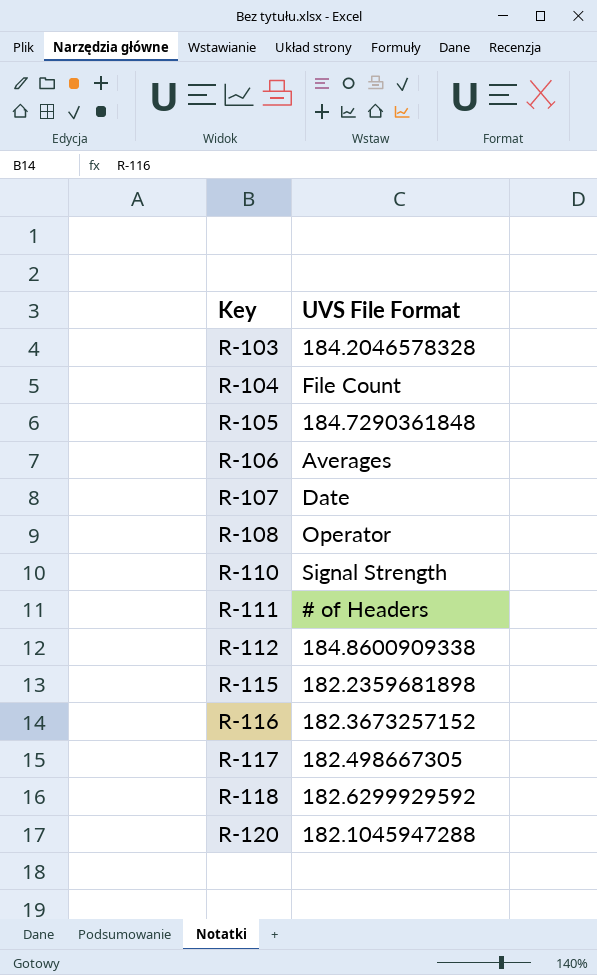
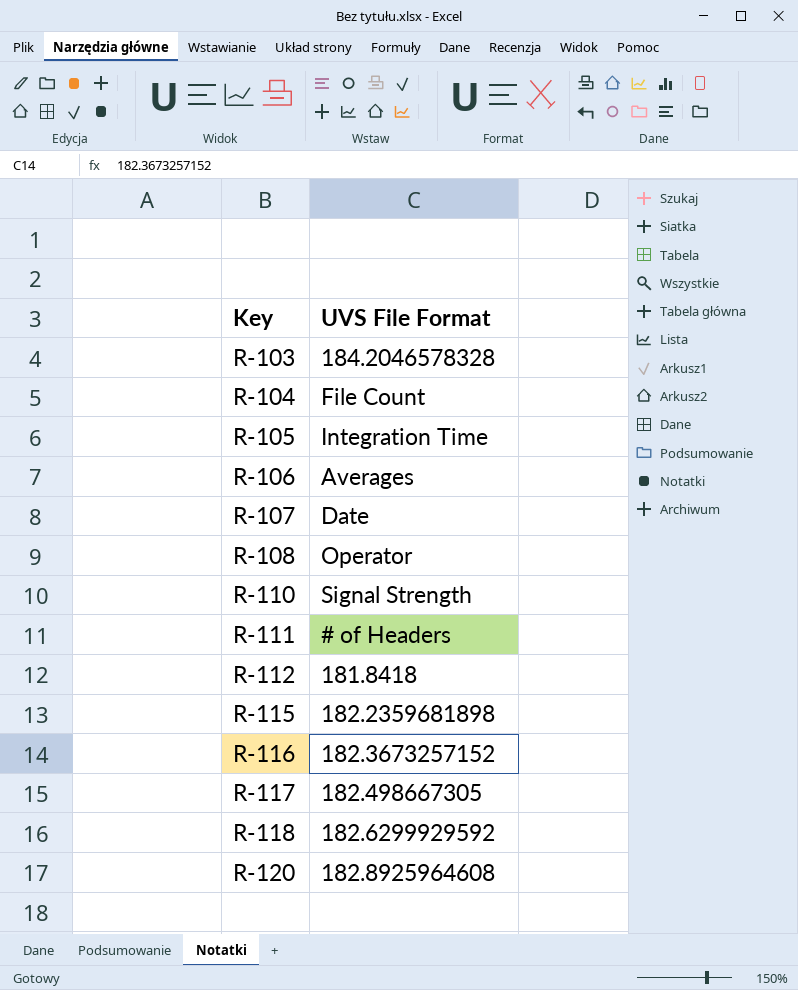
R-105 | UVS File Format: 184.7290361848 -> Integration Time
R-112 | UVS File Format: 184.8600909338 -> 181.8418
R-120 | UVS File Format: 182.1045947288 -> 182.8925964608

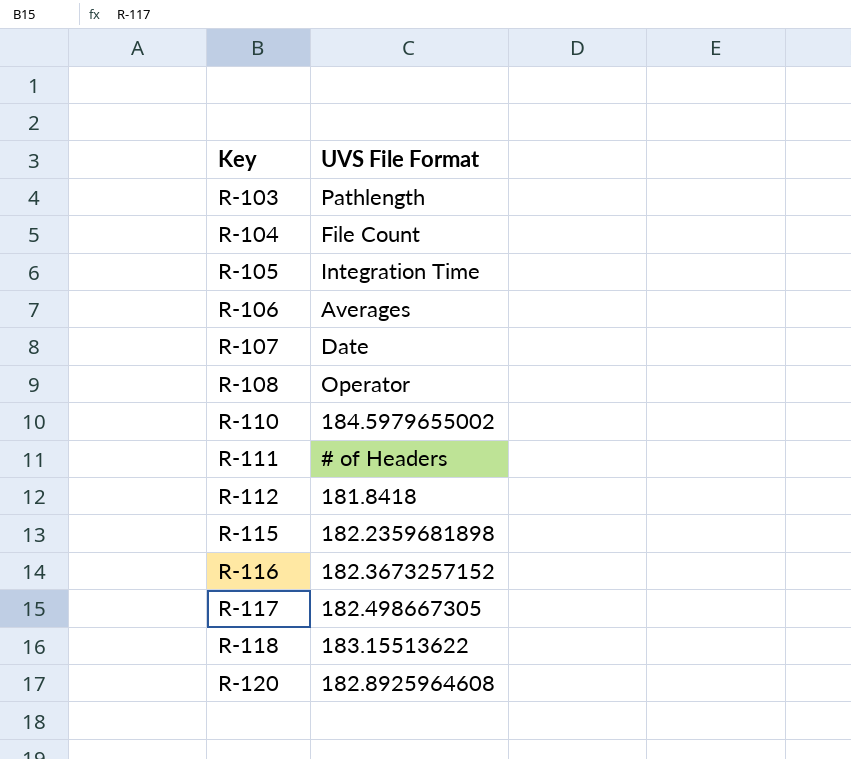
R-103 | UVS File Format: 184.2046578328 -> Pathlength
R-110 | UVS File Format: Signal Strength -> 184.5979655002
R-118 | UVS File Format: 182.6299929592 -> 183.15513622

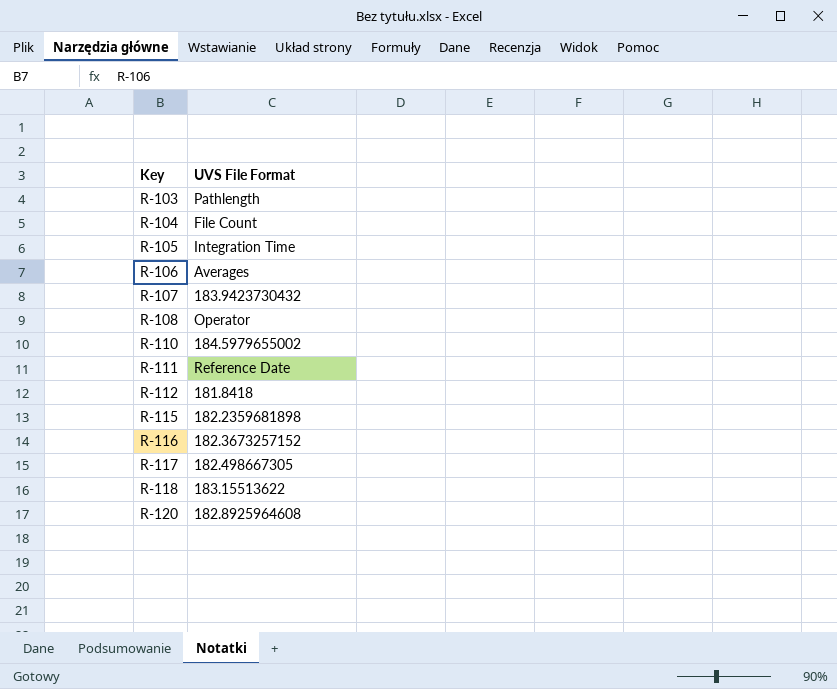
R-107 | UVS File Format: Date -> 183.9423730432
R-111 | UVS File Format: # of Headers -> Reference Date

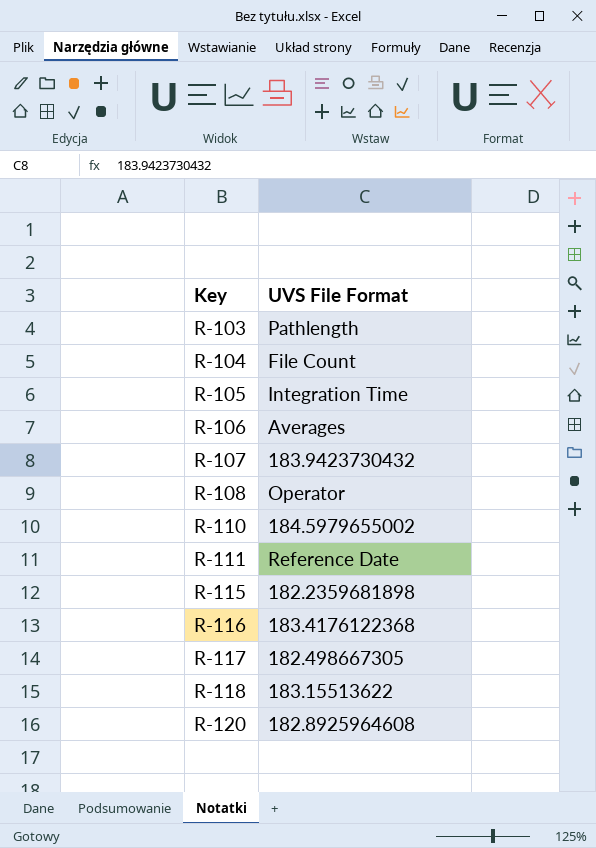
row R-112: 181.8418 -> none
R-116 | UVS File Format: 182.3673257152 -> 183.4176122368

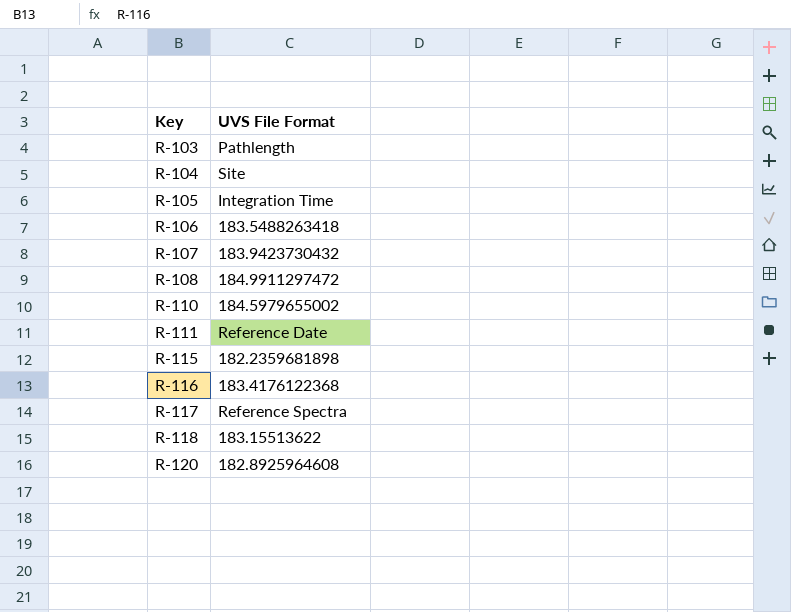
R-104 | UVS File Format: File Count -> Site
R-106 | UVS File Format: Averages -> 183.5488263418
R-108 | UVS File Format: Operator -> 184.9911297472
R-117 | UVS File Format: 182.498667305 -> Reference Spectra

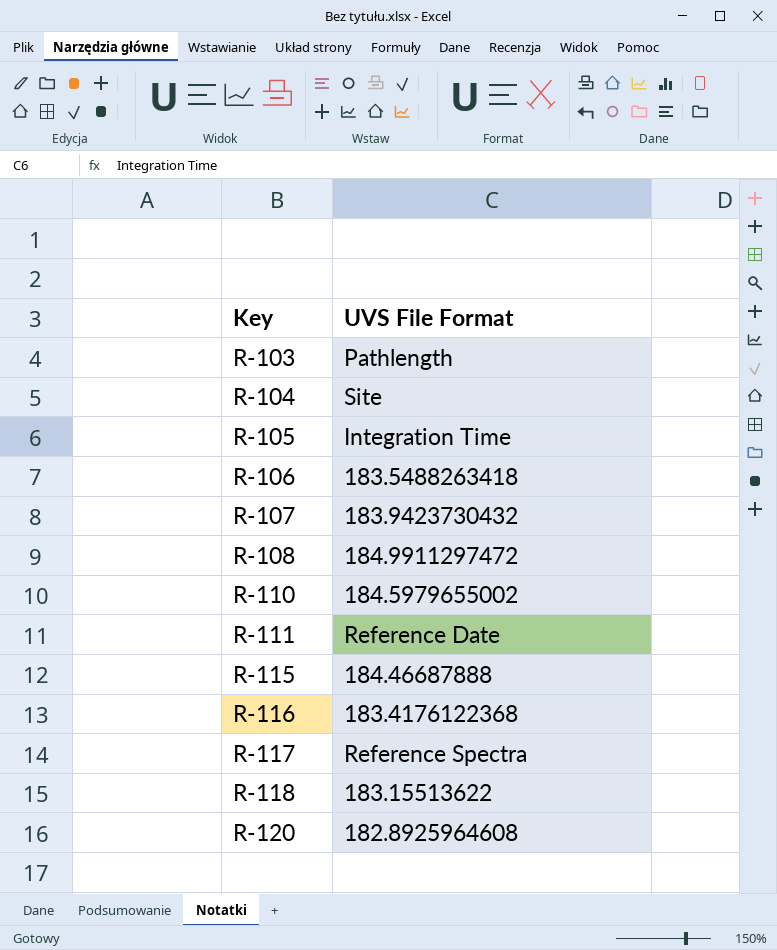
R-115 | UVS File Format: 182.2359681898 -> 184.46687888

